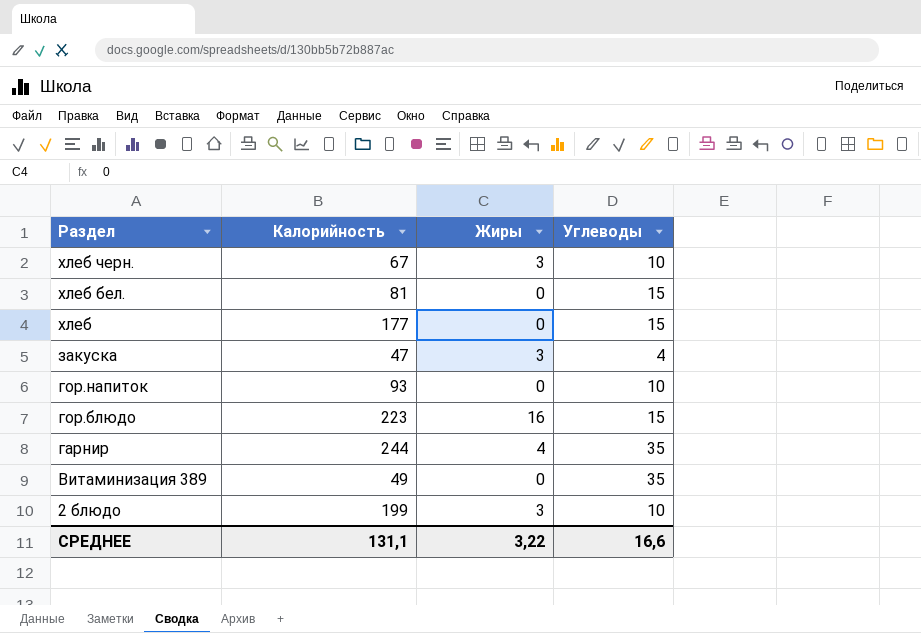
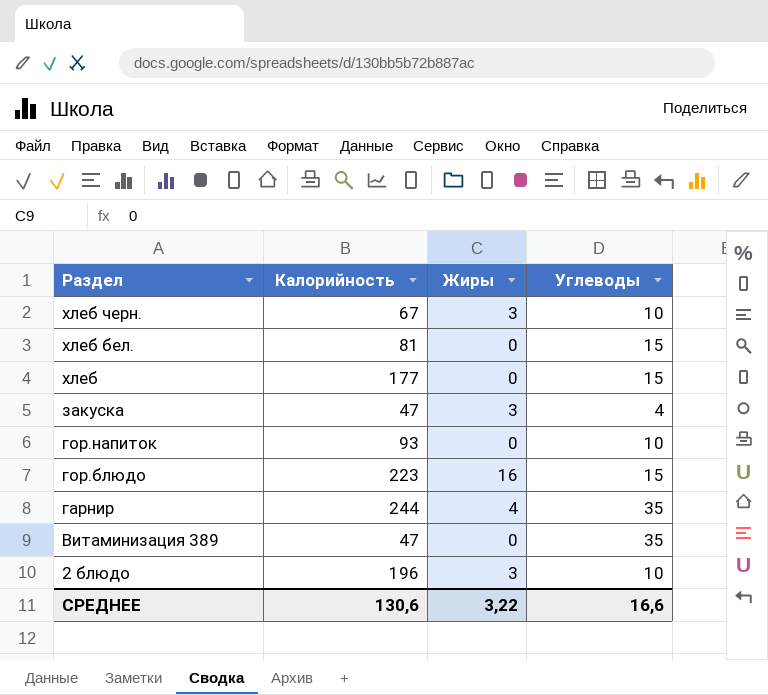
Витаминизация 389 | Калорийность: 49 -> 47
2 блюдо | Калорийность: 199 -> 196
СРЕДНЕЕ | Калорийность: 131,1 -> 130,6

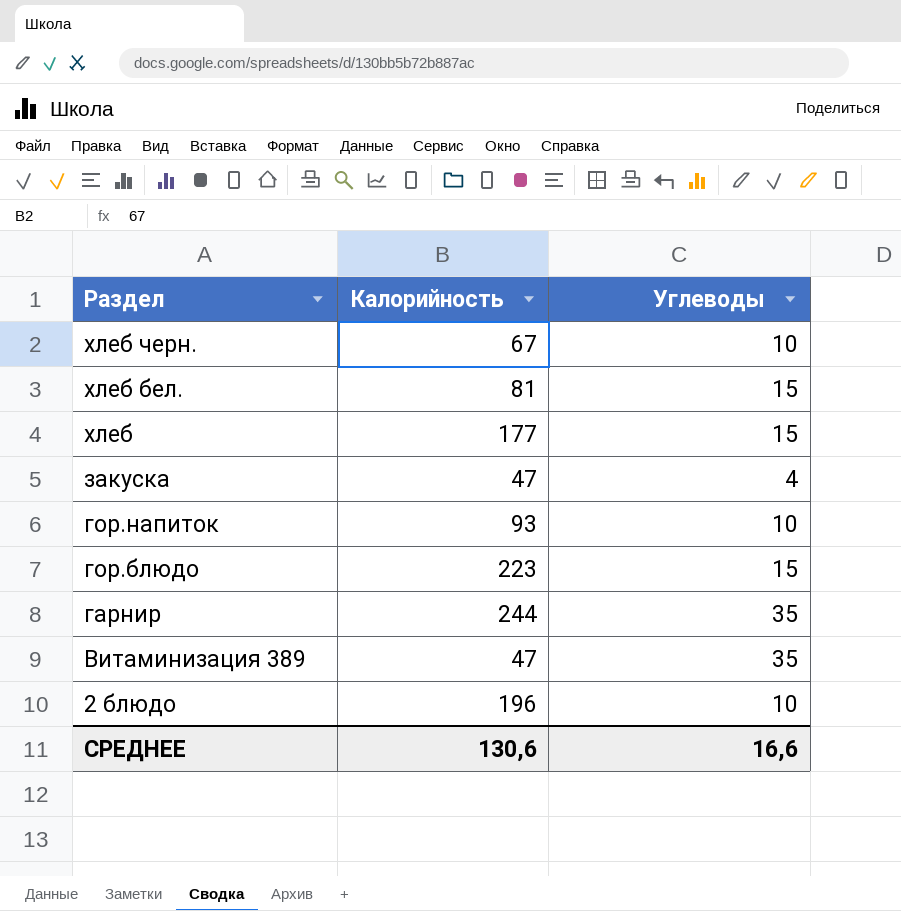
column Жиры | position: 3 -> none

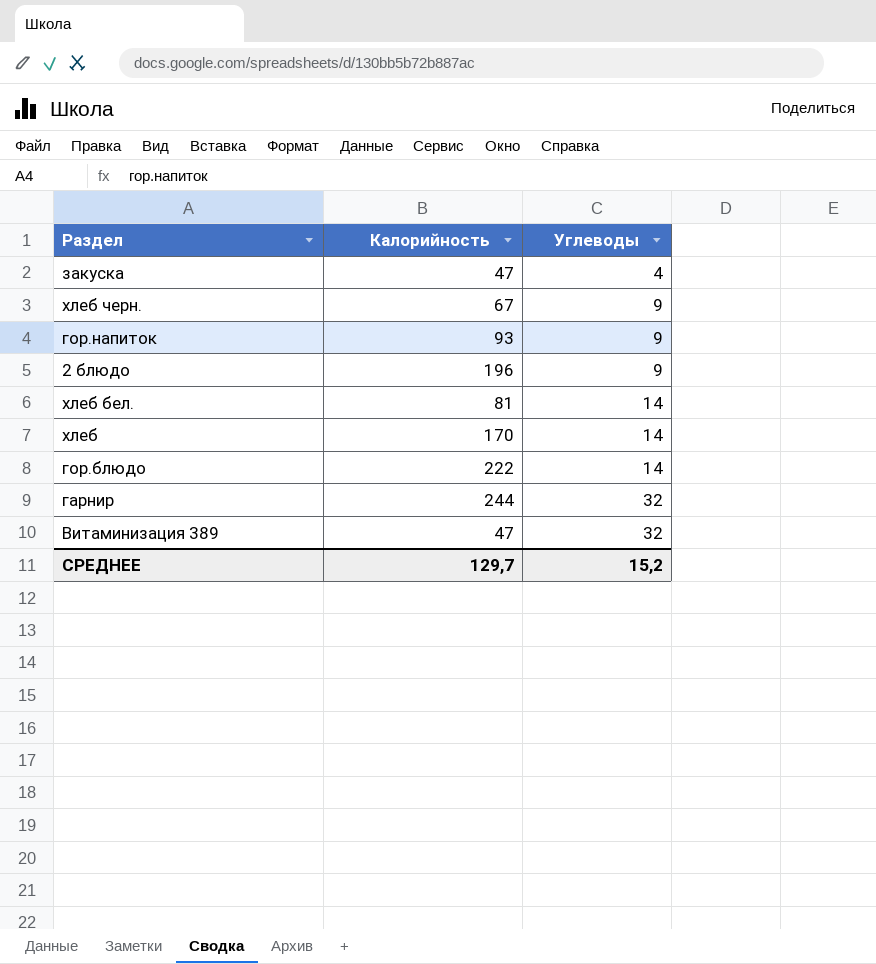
row order: Раздел descending -> Углеводы ascending
хлеб черн. | Углеводы: 10 -> 9
гор.напиток | Углеводы: 10 -> 9
2 блюдо | Углеводы: 10 -> 9
хлеб бел. | Углеводы: 15 -> 14
хлеб | Калорийность: 177 -> 170
хлеб | Углеводы: 15 -> 14
гор.блюдо | Калорийность: 223 -> 222
гор.блюдо | Углеводы: 15 -> 14
гарнир | Углеводы: 35 -> 32
Витаминизация 389 | Углеводы: 35 -> 32
СРЕДНЕЕ | Калорийность: 130,6 -> 129,7
СРЕДНЕЕ | Углеводы: 16,6 -> 15,2

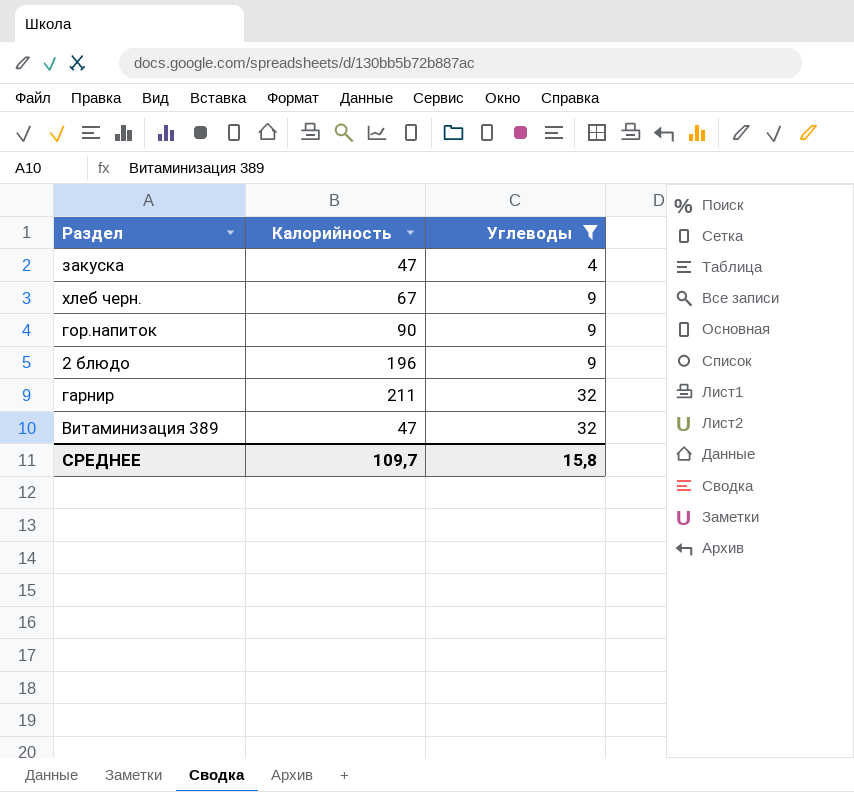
filter: none -> Углеводы != 14
гор.напиток | Калорийность: 93 -> 90
гарнир | Калорийность: 244 -> 211
СРЕДНЕЕ | Калорийность: 129,7 -> 109,7
СРЕДНЕЕ | Углеводы: 15,2 -> 15,8

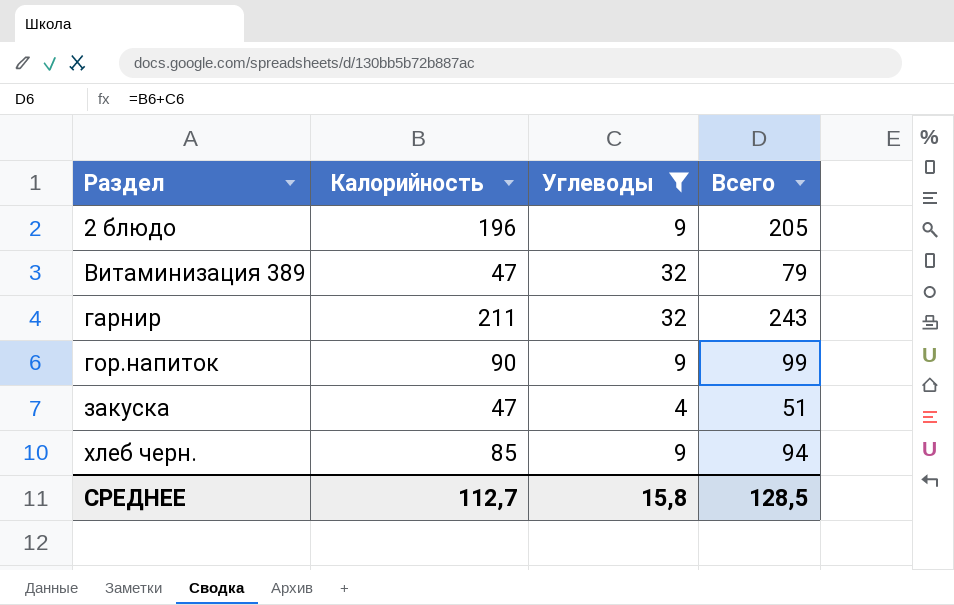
row order: Углеводы ascending -> Раздел ascending
column Всего | formula: none -> [Калорийность] + [Углеводы]
хлеб черн. | Калорийность: 67 -> 85
СРЕДНЕЕ | Калорийность: 109,7 -> 112,7

